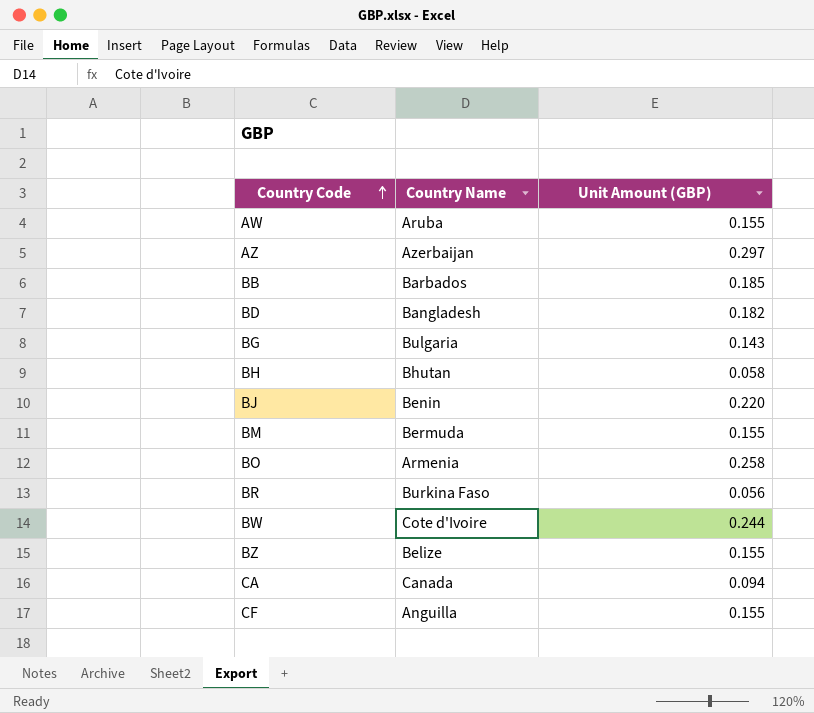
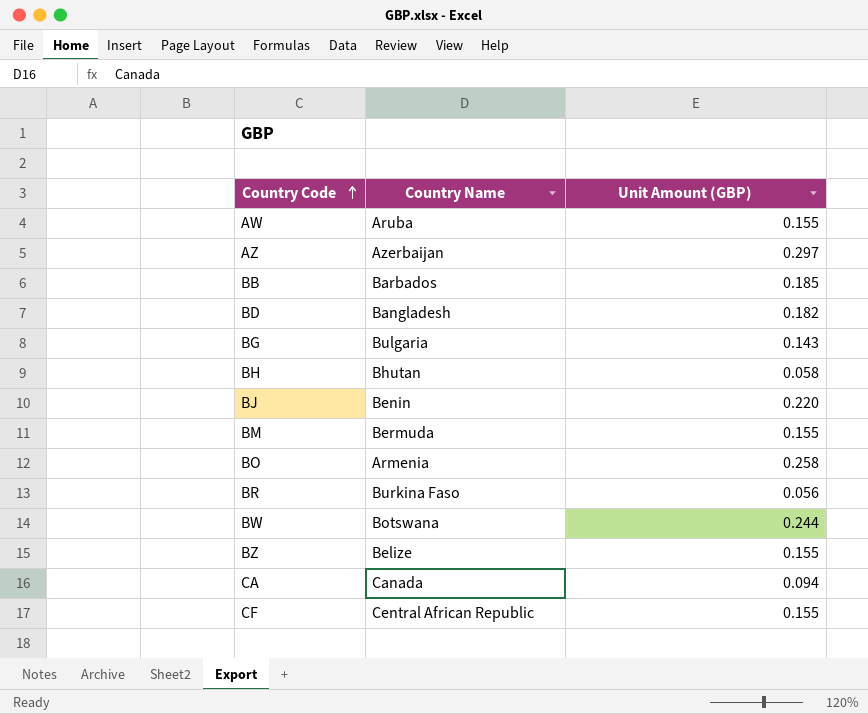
BW | Country Name: Cote d'Ivoire -> Botswana
CF | Country Name: Anguilla -> Central African Republic

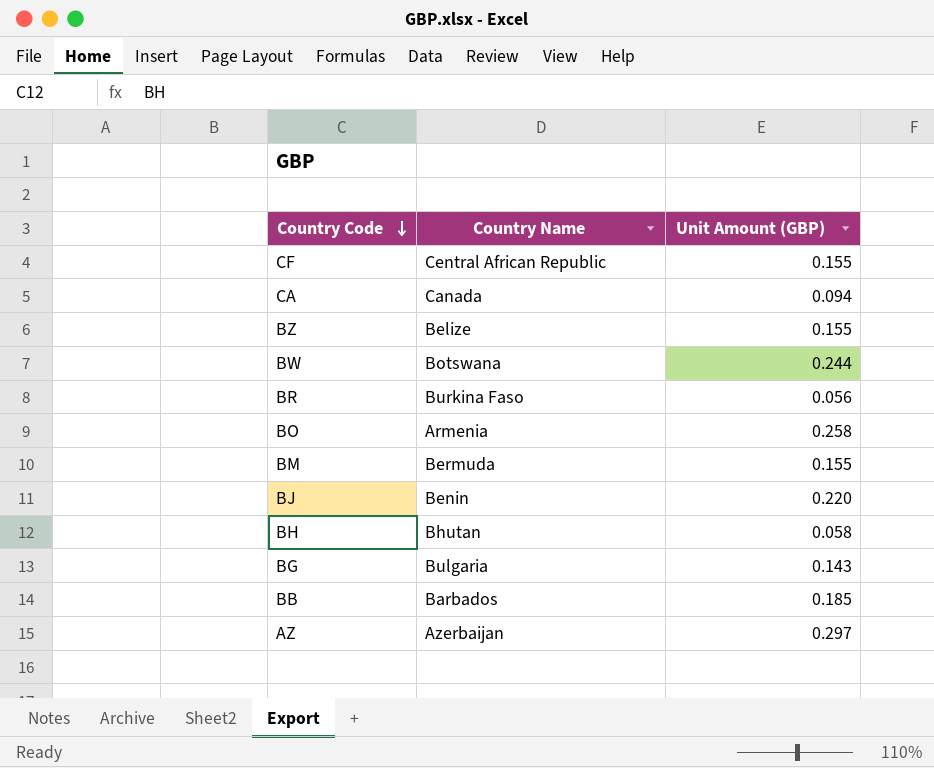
row order: Country Code ascending -> Country Code descending
row AW: Aruba | 0.155 -> none
row BD: Bangladesh | 0.182 -> none

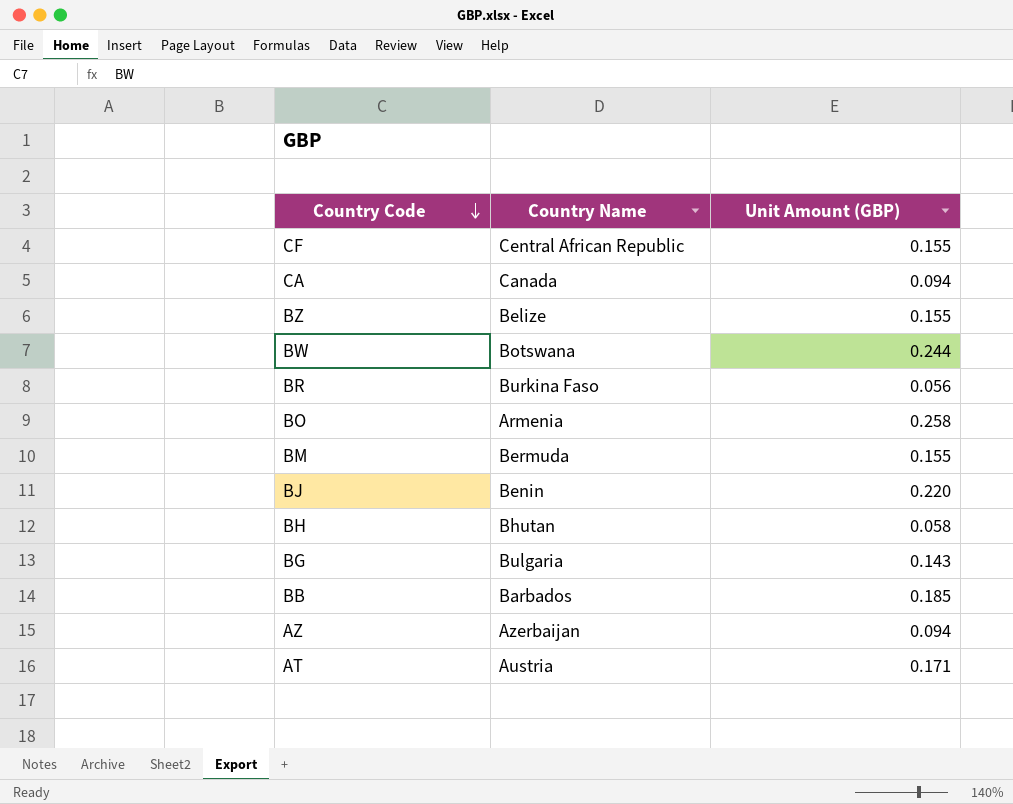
AZ | Unit Amount (GBP): 0.297 -> 0.094
row AT: none -> Austria | 0.171

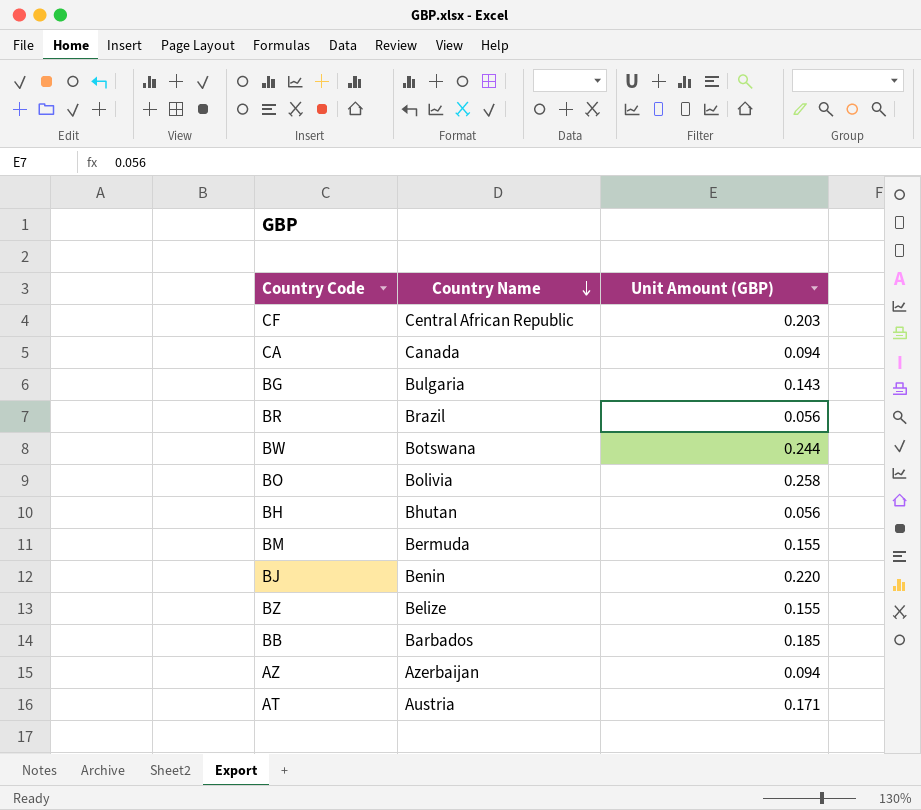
row order: Country Code descending -> Country Name descending
CF | Unit Amount (GBP): 0.155 -> 0.203
BR | Country Name: Burkina Faso -> Brazil
BO | Country Name: Armenia -> Bolivia
BH | Unit Amount (GBP): 0.058 -> 0.056

